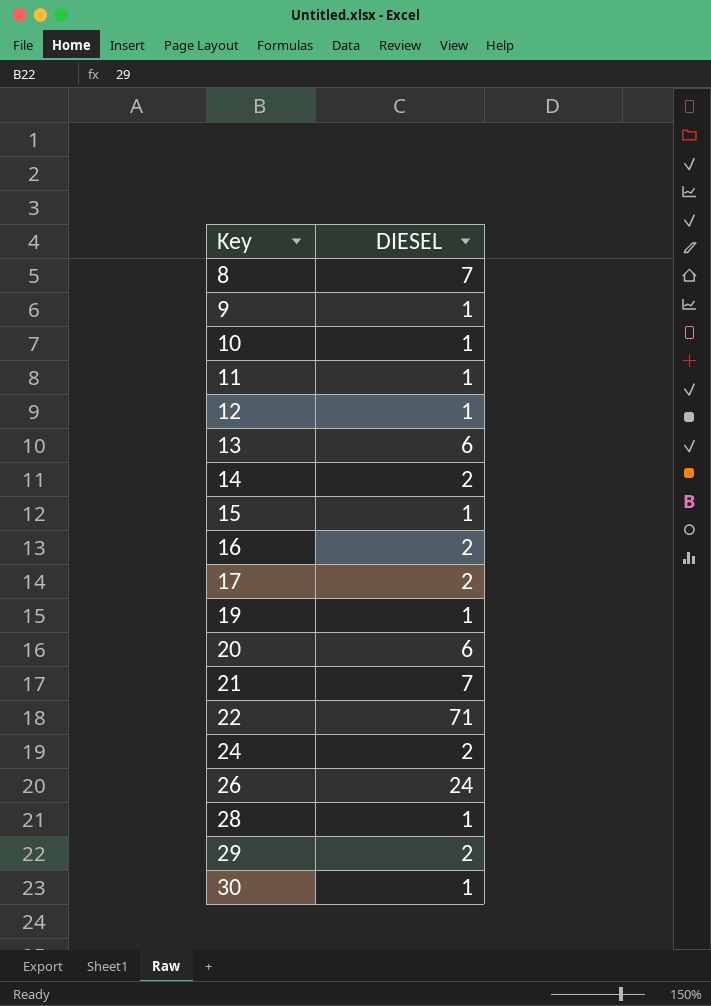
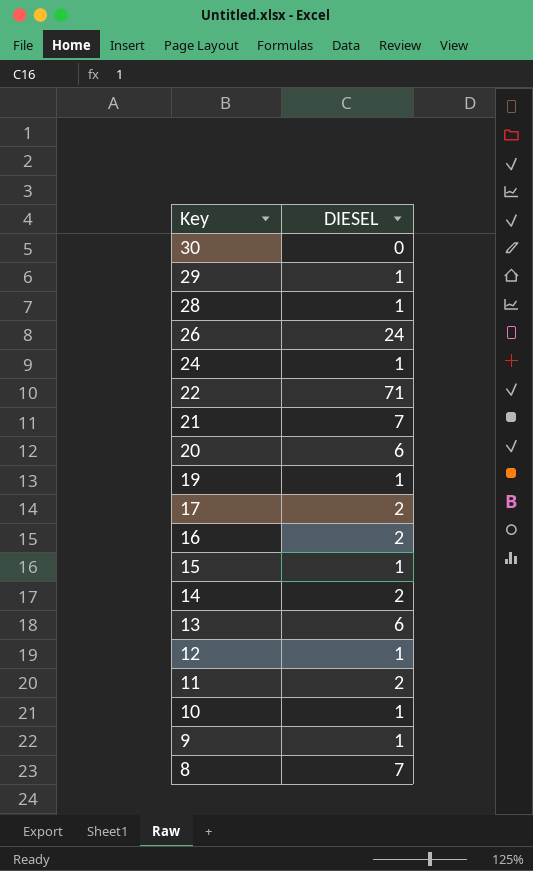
row order: Key ascending -> Key descending
30 | DIESEL: 1 -> 0
29 | DIESEL: 2 -> 1
24 | DIESEL: 2 -> 1
11 | DIESEL: 1 -> 2

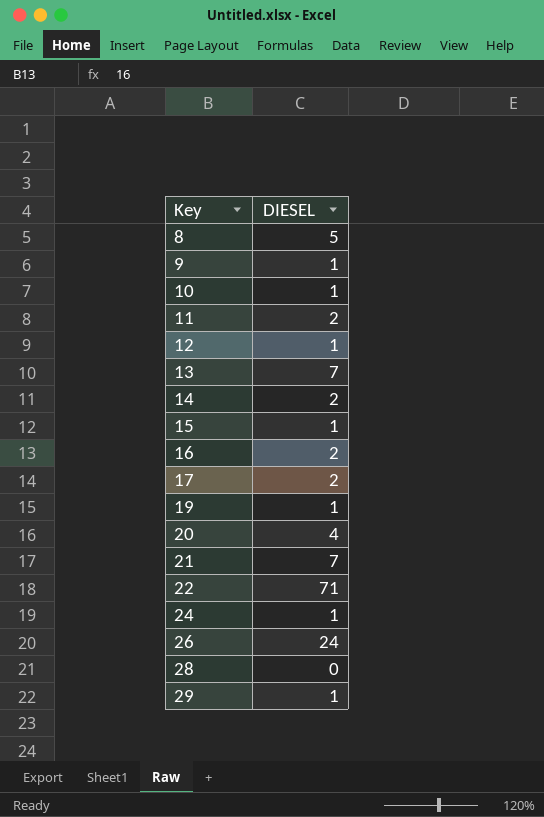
row order: Key descending -> Key ascending
row 30: 0 -> none
8 | DIESEL: 7 -> 5
13 | DIESEL: 6 -> 7
20 | DIESEL: 6 -> 4
28 | DIESEL: 1 -> 0

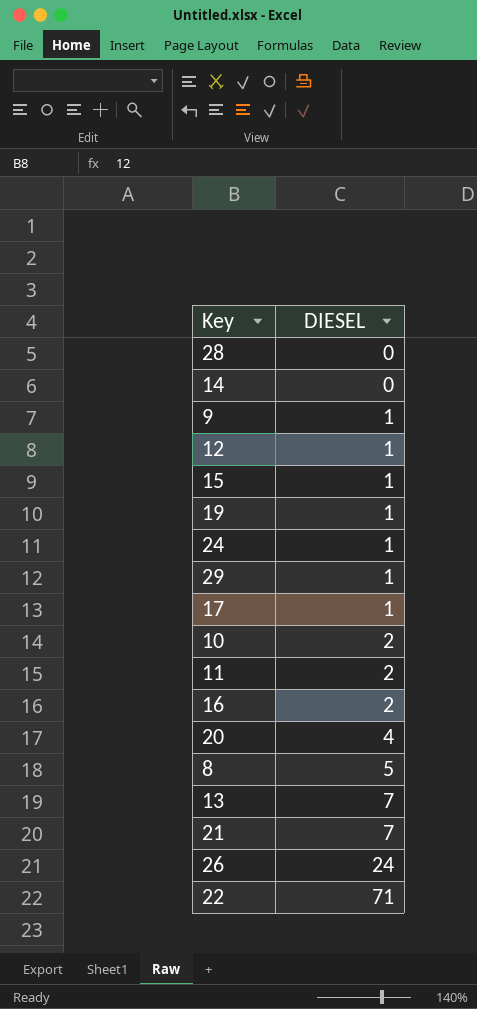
row order: Key ascending -> DIESEL ascending
14 | DIESEL: 2 -> 0
17 | DIESEL: 2 -> 1
10 | DIESEL: 1 -> 2

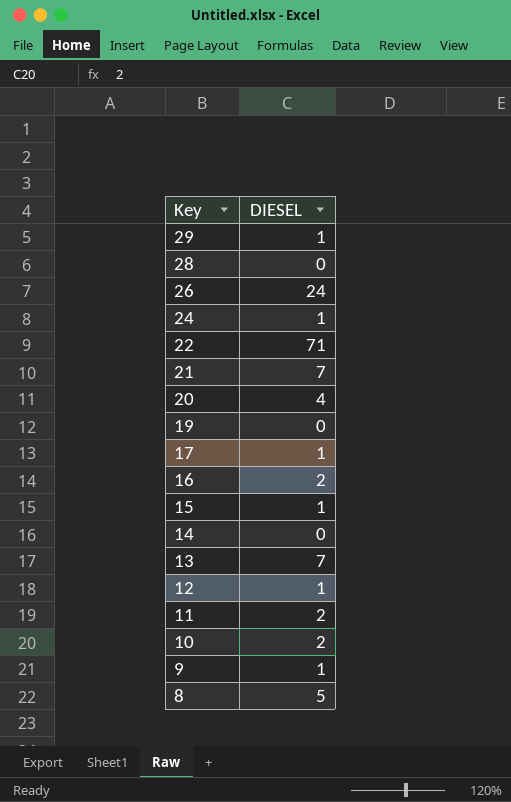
row order: DIESEL ascending -> Key descending
19 | DIESEL: 1 -> 0

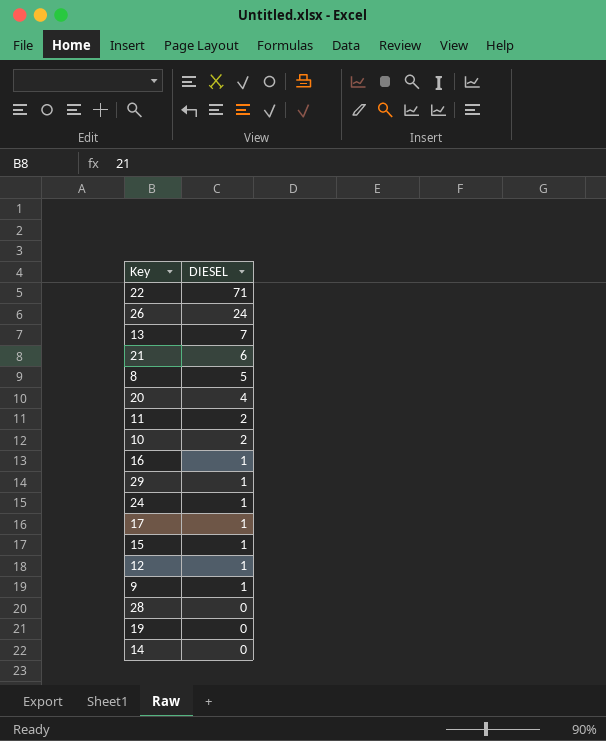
row order: Key descending -> DIESEL descending
21 | DIESEL: 7 -> 6
16 | DIESEL: 2 -> 1

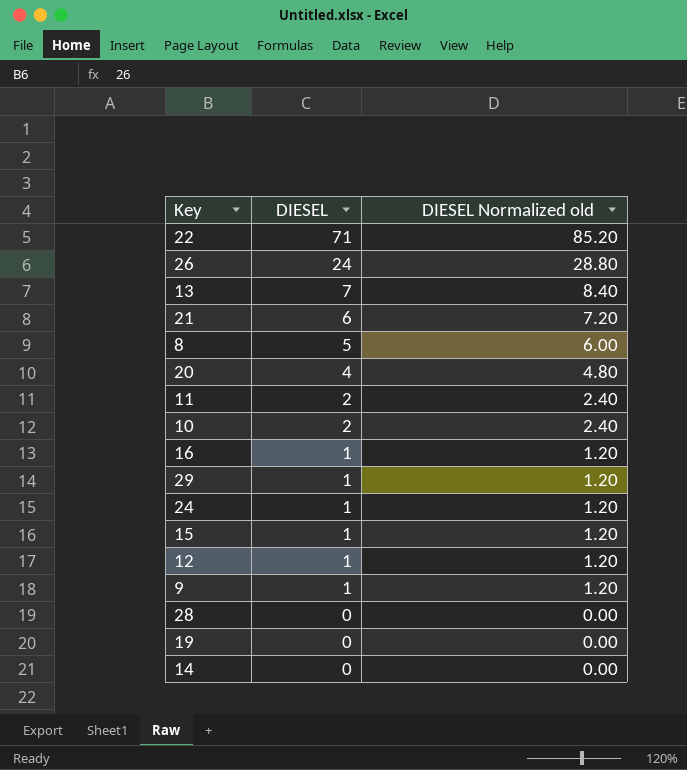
column DIESEL Normalized old | formula: none -> [DIESEL] * 1.2
row 17: 1 -> none

